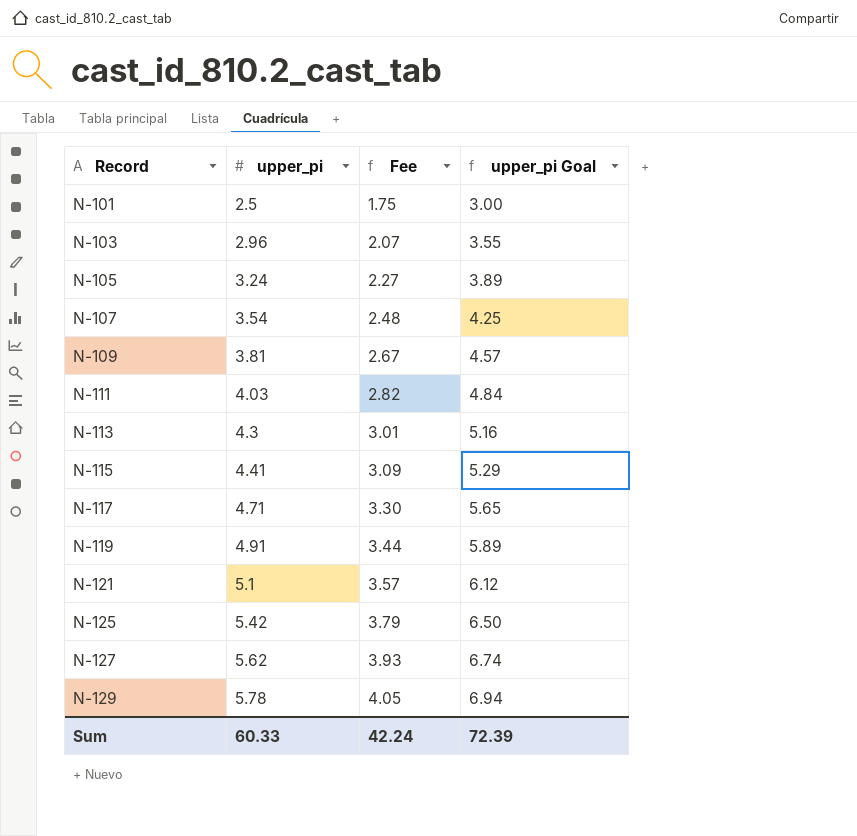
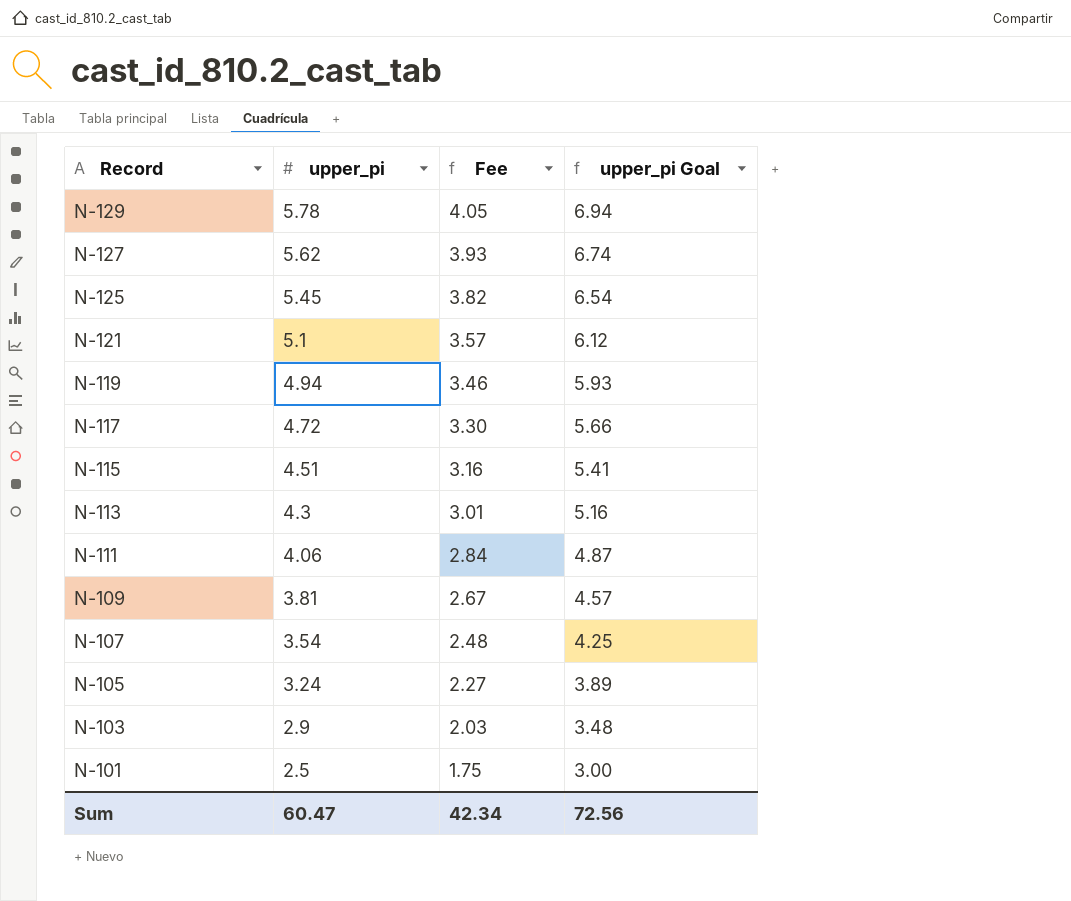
row order: Record ascending -> Record descending
N-125 | upper_pi: 5.42 -> 5.45
N-125 | Fee: 3.79 -> 3.82
N-125 | upper_pi Goal: 6.50 -> 6.54
N-119 | upper_pi: 4.91 -> 4.94
N-119 | Fee: 3.44 -> 3.46
N-119 | upper_pi Goal: 5.89 -> 5.93
N-117 | upper_pi: 4.71 -> 4.72
N-117 | upper_pi Goal: 5.65 -> 5.66
N-115 | upper_pi: 4.41 -> 4.51
N-115 | Fee: 3.09 -> 3.16
N-115 | upper_pi Goal: 5.29 -> 5.41
N-111 | upper_pi: 4.03 -> 4.06
N-111 | Fee: 2.82 -> 2.84
N-111 | upper_pi Goal: 4.84 -> 4.87
N-103 | upper_pi: 2.96 -> 2.9
N-103 | Fee: 2.07 -> 2.03
N-103 | upper_pi Goal: 3.55 -> 3.48
Sum | upper_pi: 60.33 -> 60.47
Sum | Fee: 42.24 -> 42.34
Sum | upper_pi Goal: 72.39 -> 72.56

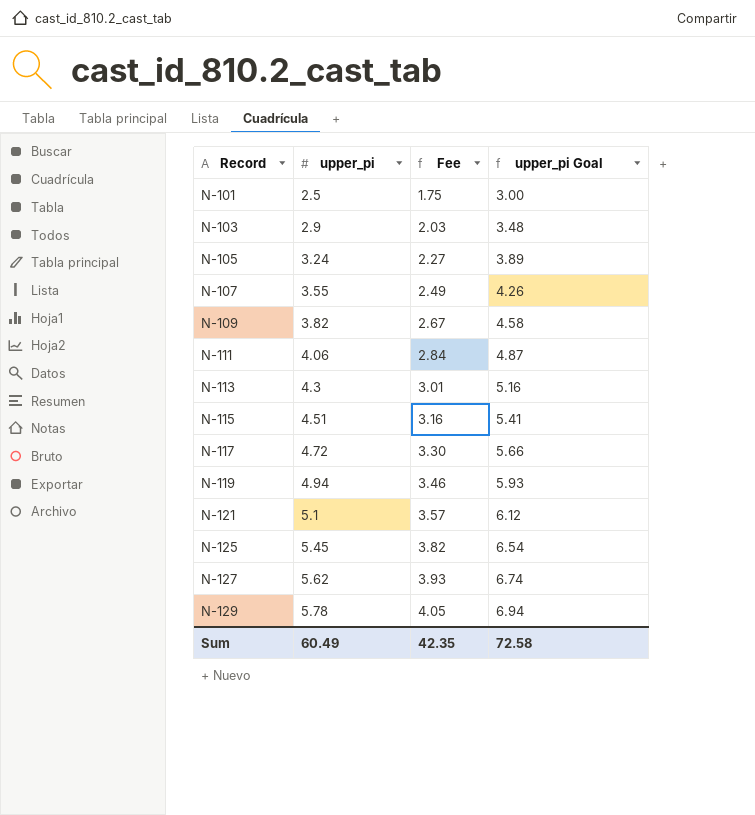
row order: Record descending -> Record ascending
N-107 | upper_pi: 3.54 -> 3.55
N-107 | Fee: 2.48 -> 2.49
N-107 | upper_pi Goal: 4.25 -> 4.26
N-109 | upper_pi: 3.81 -> 3.82
N-109 | upper_pi Goal: 4.57 -> 4.58
Sum | upper_pi: 60.47 -> 60.49
Sum | Fee: 42.34 -> 42.35
Sum | upper_pi Goal: 72.56 -> 72.58

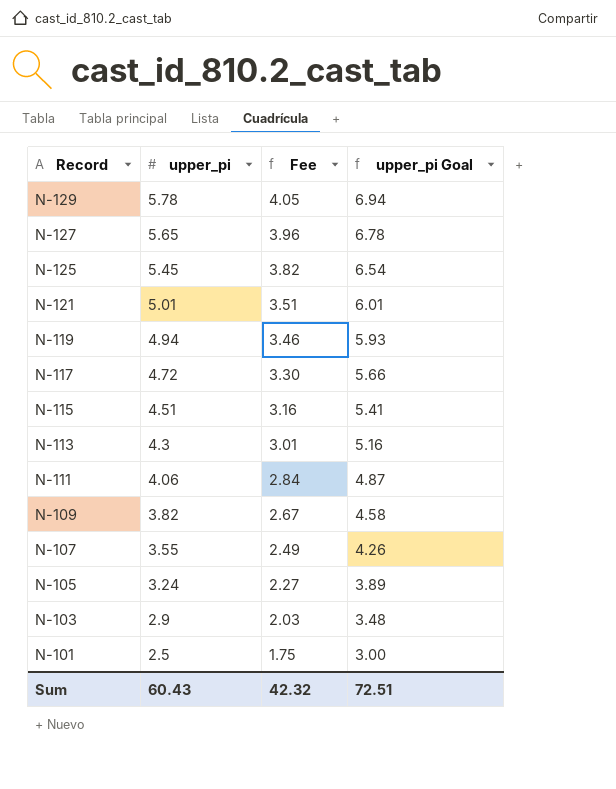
row order: Record ascending -> Record descending
N-127 | upper_pi: 5.62 -> 5.65
N-127 | Fee: 3.93 -> 3.96
N-127 | upper_pi Goal: 6.74 -> 6.78
N-121 | upper_pi: 5.1 -> 5.01
N-121 | Fee: 3.57 -> 3.51
N-121 | upper_pi Goal: 6.12 -> 6.01
Sum | upper_pi: 60.49 -> 60.43
Sum | Fee: 42.35 -> 42.32
Sum | upper_pi Goal: 72.58 -> 72.51

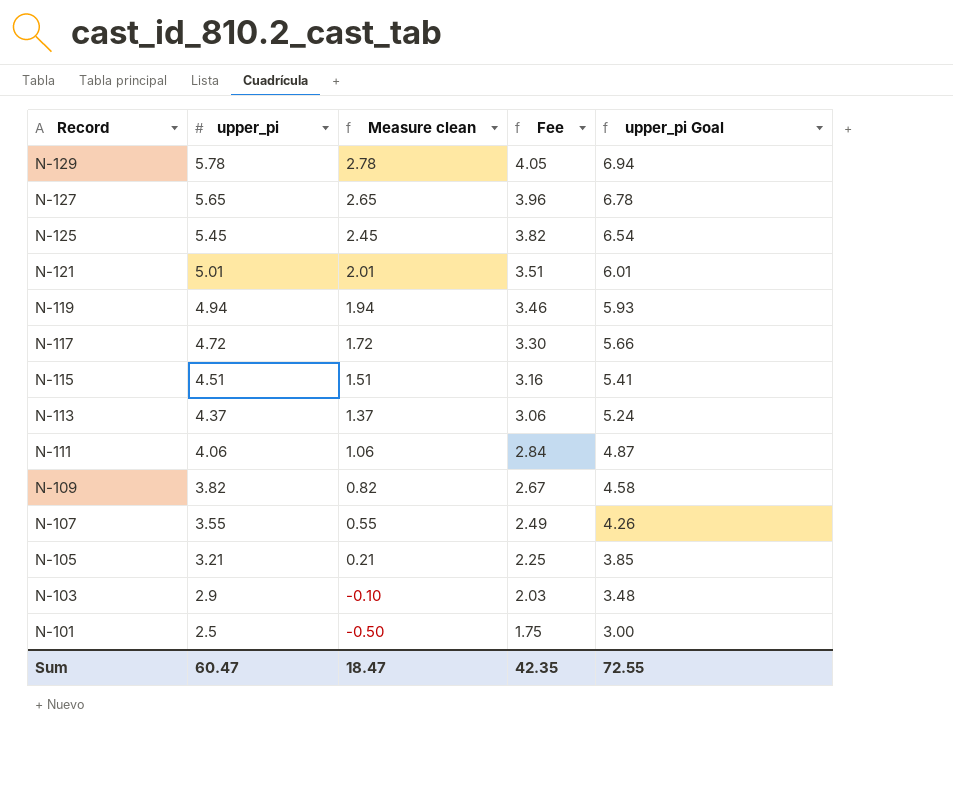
column Measure clean | formula: none -> [upper_pi] - 3
N-113 | upper_pi: 4.3 -> 4.37
N-113 | Fee: 3.01 -> 3.06
N-113 | upper_pi Goal: 5.16 -> 5.24
N-105 | upper_pi: 3.24 -> 3.21
N-105 | Fee: 2.27 -> 2.25
N-105 | upper_pi Goal: 3.89 -> 3.85
Sum | upper_pi: 60.43 -> 60.47
Sum | Fee: 42.32 -> 42.35
Sum | upper_pi Goal: 72.51 -> 72.55

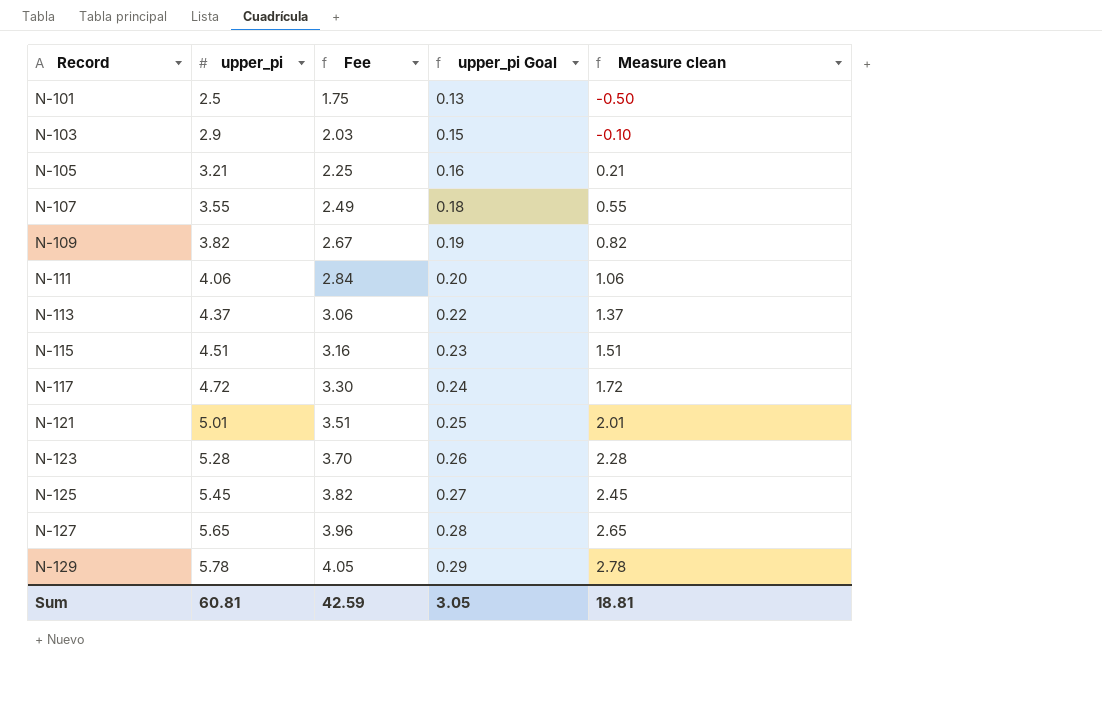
row order: Record descending -> Record ascending
column upper_pi Goal | formula: [upper_pi] * 1.2 -> [upper_pi] * 0.05
column Measure clean | position: 3 -> 5
row N-119: 4.94 | 1.94 | 3.46 | 5.93 -> none
row N-123: none -> 5.28 | 3.70 | 0.26 | 2.28
Sum | upper_pi: 60.47 -> 60.81
Sum | Fee: 42.35 -> 42.59
Sum | upper_pi Goal: 72.55 -> 3.05
Sum | Measure clean: 18.47 -> 18.81

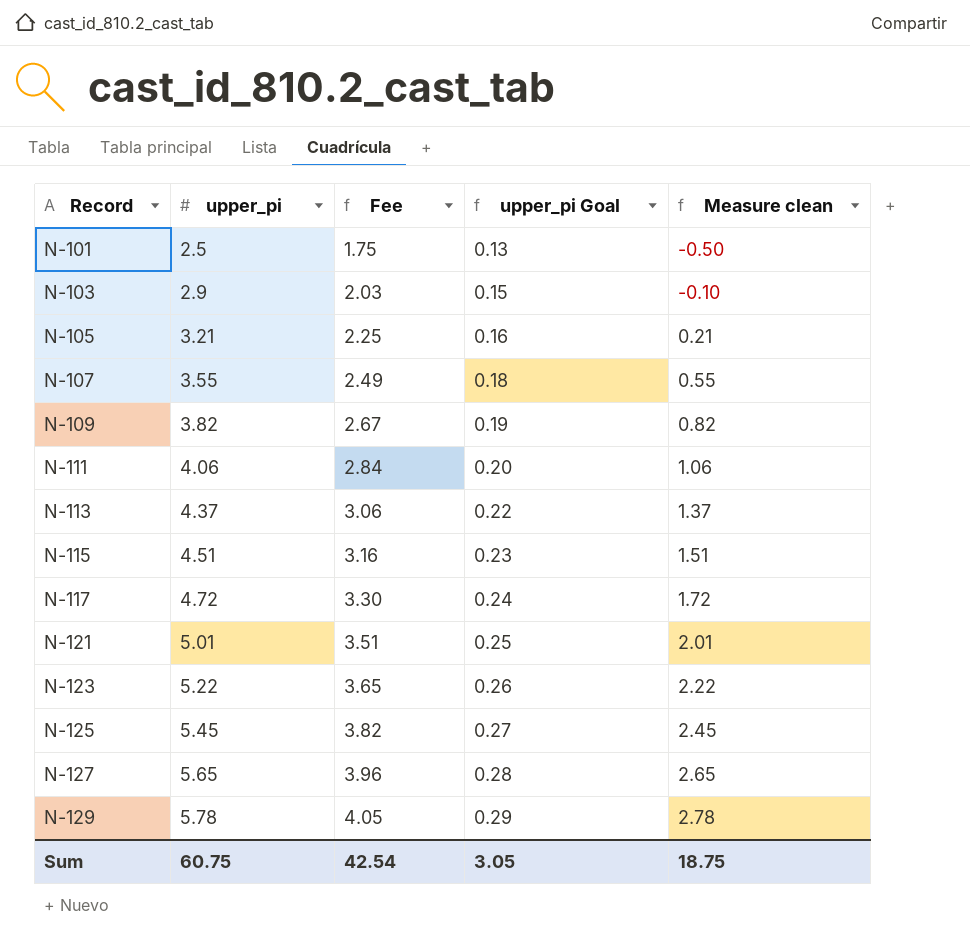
N-123 | upper_pi: 5.28 -> 5.22
N-123 | Fee: 3.70 -> 3.65
N-123 | Measure clean: 2.28 -> 2.22
Sum | upper_pi: 60.81 -> 60.75
Sum | Fee: 42.59 -> 42.54
Sum | Measure clean: 18.81 -> 18.75

